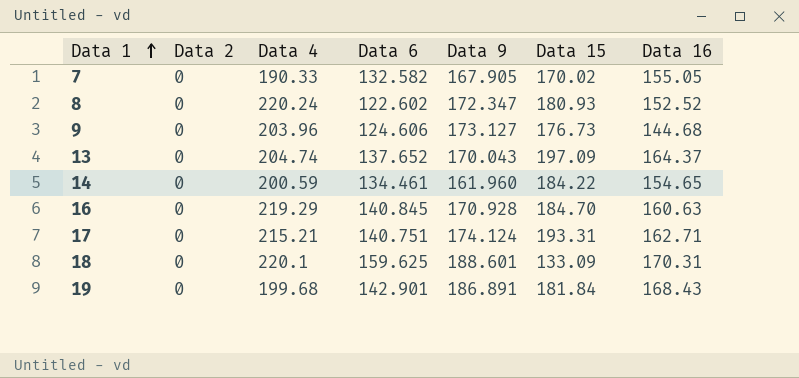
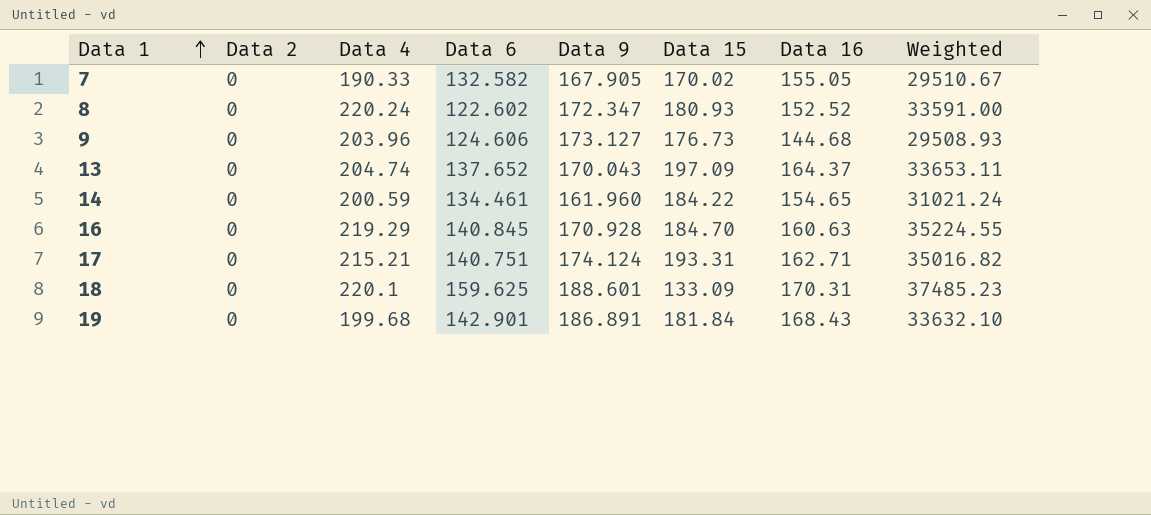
column Weighted | formula: none -> [Data 4] * [Data 16]

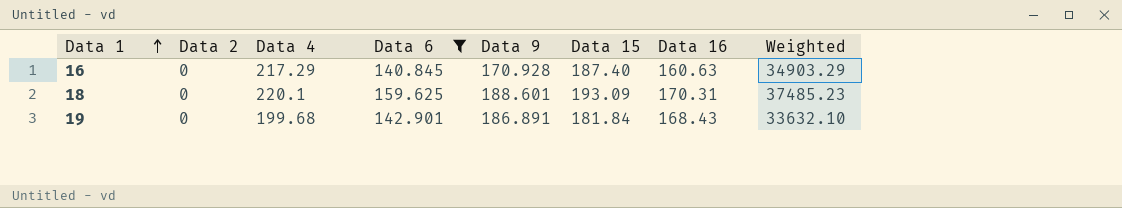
filter: none -> Data 6 >= 140.845
16 | Data 4: 219.29 -> 217.29
16 | Data 15: 184.70 -> 187.40
16 | Weighted: 35224.55 -> 34903.29
18 | Data 15: 133.09 -> 193.09

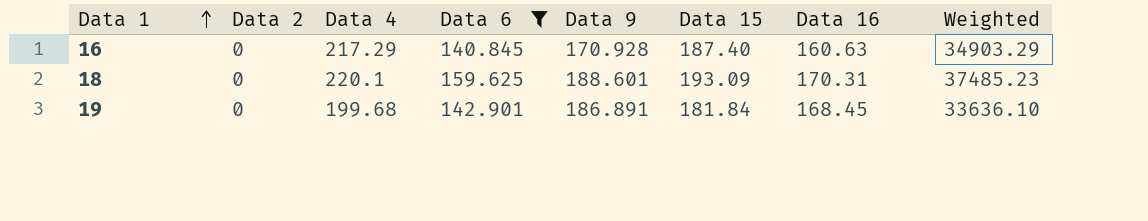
19 | Data 16: 168.43 -> 168.45
19 | Weighted: 33632.10 -> 33636.10

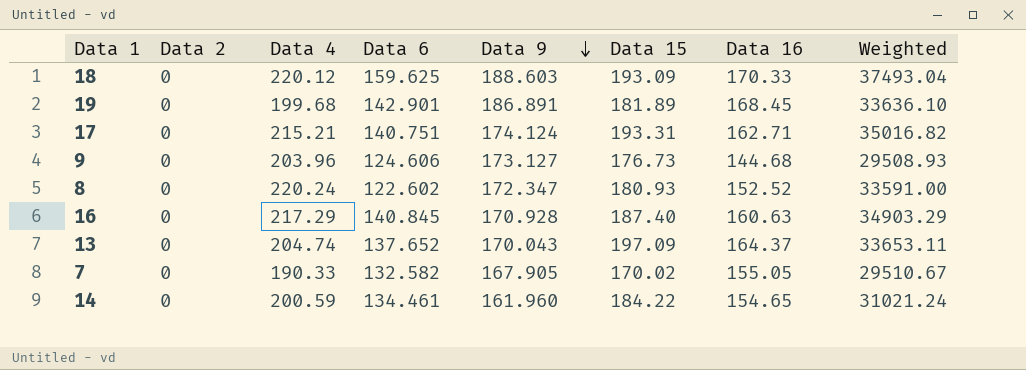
filter: Data 6 >= 140.845 -> none
row order: Data 1 ascending -> Data 9 descending
18 | Data 4: 220.1 -> 220.12
18 | Data 9: 188.601 -> 188.603
18 | Data 16: 170.31 -> 170.33
18 | Weighted: 37485.23 -> 37493.04
19 | Data 15: 181.84 -> 181.89

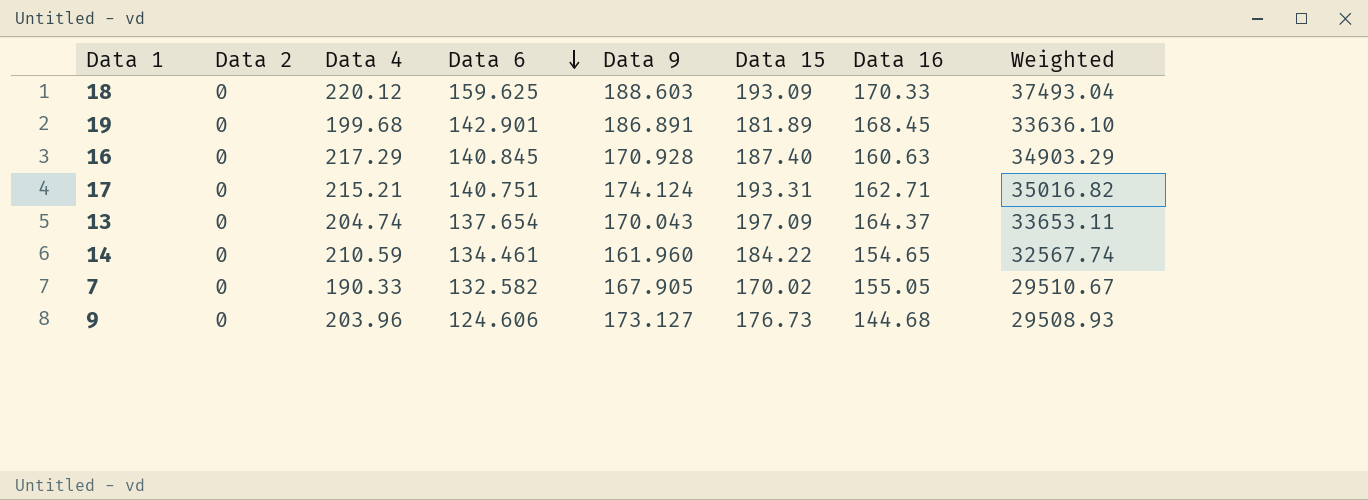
row order: Data 9 descending -> Data 6 descending
row 8: 0 | 220.24 | 122.602 | 172.347 | 180.93 | 152.52 | 33591.00 -> none
13 | Data 6: 137.652 -> 137.654
14 | Data 4: 200.59 -> 210.59
14 | Weighted: 31021.24 -> 32567.74

